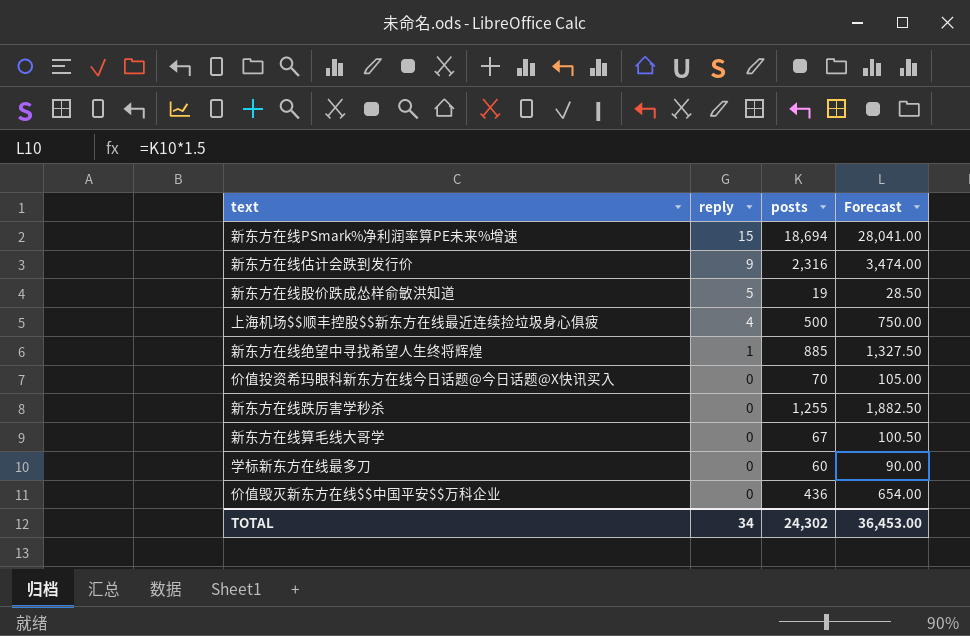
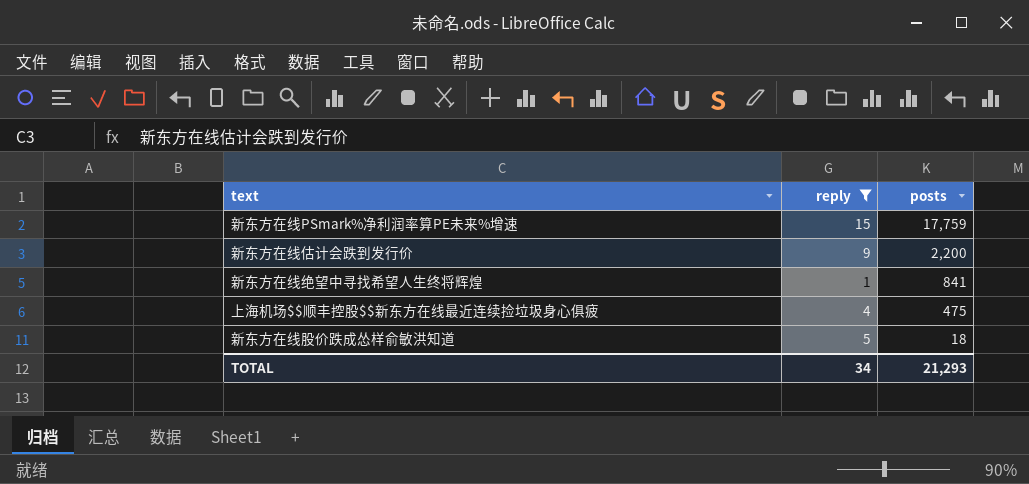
filter: none -> reply != 0
row order: reply descending -> posts descending
column Forecast | formula: [posts] * 1.5 -> none
新东方在线PSmark%净利润率算PE未来%增速 | posts: 18,694 -> 17,759
新东方在线估计会跌到发行价 | posts: 2,316 -> 2,200
新东方在线绝望中寻找希望人生终将辉煌 | posts: 885 -> 841
上海机场$$顺丰控股$$新东方在线最近连续捡垃圾身心俱疲 | posts: 500 -> 475
新东方在线股价跌成怂样俞敏洪知道 | posts: 19 -> 18
TOTAL | posts: 24,302 -> 21,293

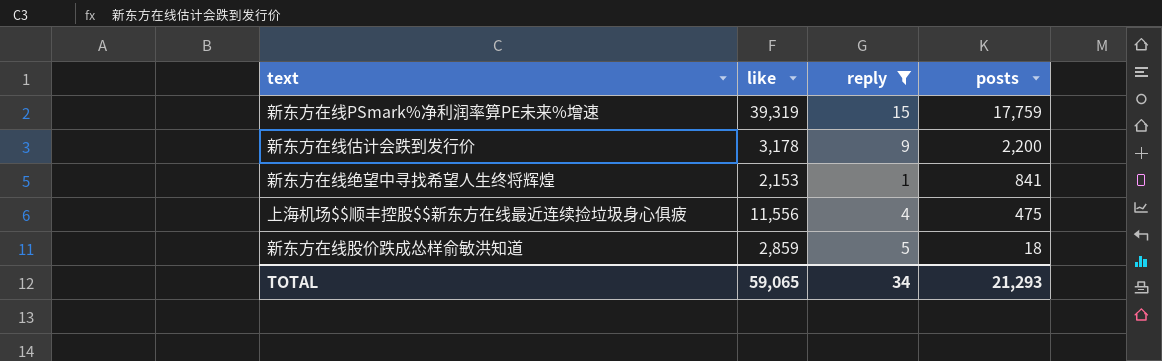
column like | position: none -> 2

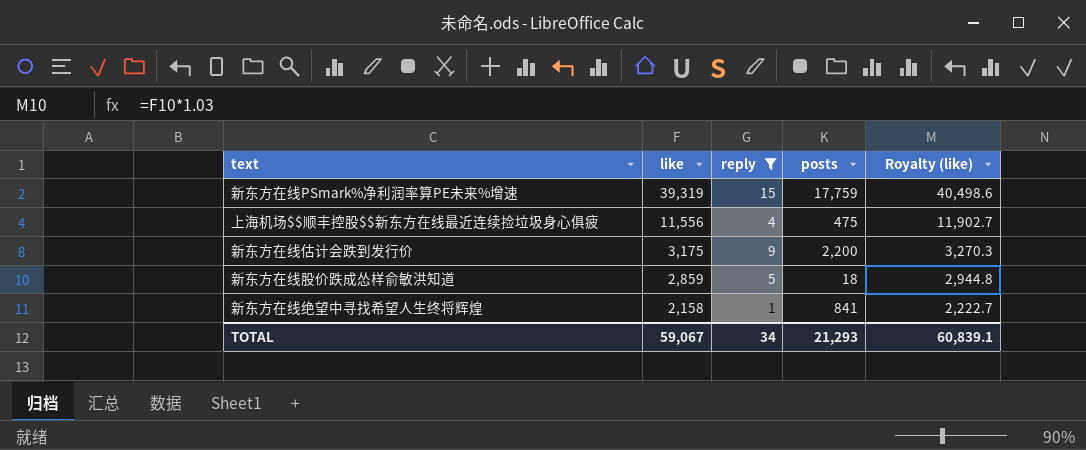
row order: posts descending -> like descending
column Royalty (like) | formula: none -> [like] * 1.03
新东方在线估计会跌到发行价 | like: 3,178 -> 3,175
新东方在线绝望中寻找希望人生终将辉煌 | like: 2,153 -> 2,158
TOTAL | like: 59,065 -> 59,067

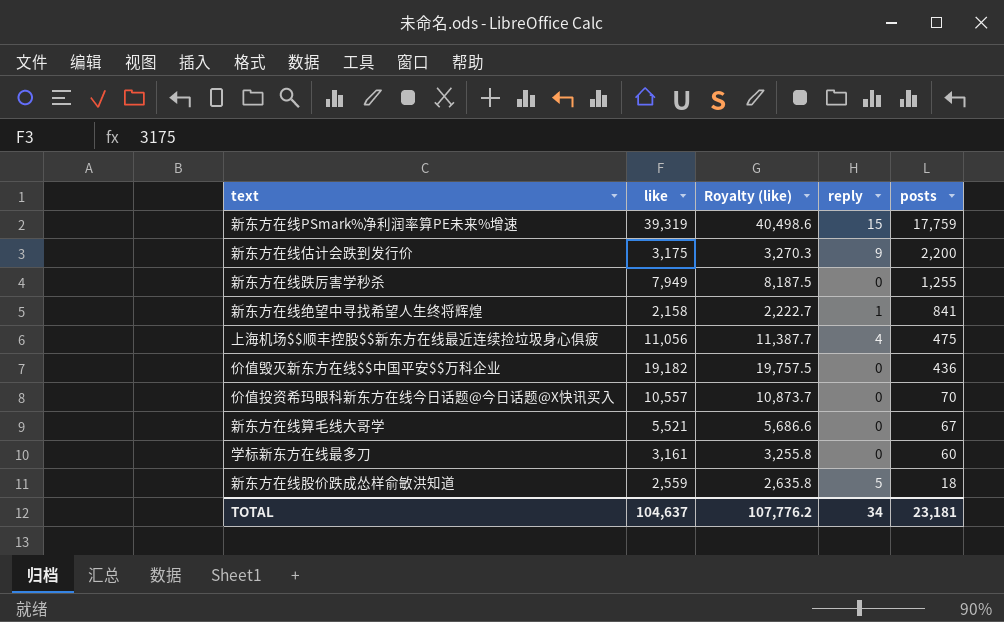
filter: reply != 0 -> none
row order: like descending -> posts descending
column Royalty (like) | position: 5 -> 3
上海机场$$顺丰控股$$新东方在线最近连续捡垃圾身心俱疲 | like: 11,556 -> 11,056
上海机场$$顺丰控股$$新东方在线最近连续捡垃圾身心俱疲 | Royalty (like): 11,902.7 -> 11,387.7
新东方在线股价跌成怂样俞敏洪知道 | like: 2,859 -> 2,559
新东方在线股价跌成怂样俞敏洪知道 | Royalty (like): 2,944.8 -> 2,635.8
TOTAL | like: 59,067 -> 104,637
TOTAL | Royalty (like): 60,839.1 -> 107,776.2
TOTAL | posts: 21,293 -> 23,181

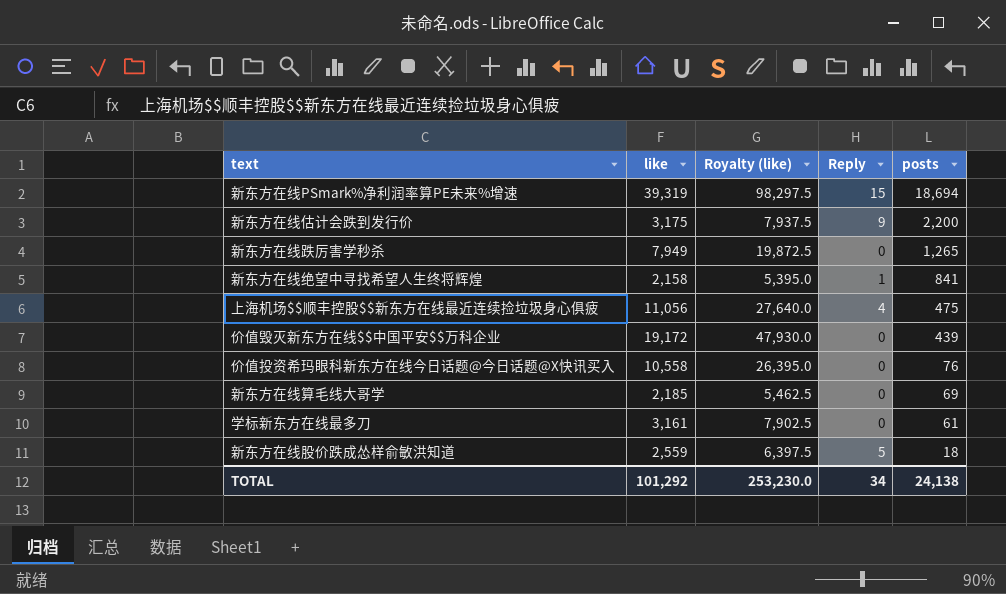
column Royalty (like) | formula: [like] * 1.03 -> [like] * 2.5
column name: reply -> Reply
新东方在线PSmark%净利润率算PE未来%增速 | posts: 17,759 -> 18,694
新东方在线跌厉害学秒杀 | posts: 1,255 -> 1,265
价值毁灭新东方在线$$中国平安$$万科企业 | like: 19,182 -> 19,172
价值毁灭新东方在线$$中国平安$$万科企业 | posts: 436 -> 439
价值投资希玛眼科新东方在线今日话题@今日话题@X快讯买入 | like: 10,557 -> 10,558
价值投资希玛眼科新东方在线今日话题@今日话题@X快讯买入 | posts: 70 -> 76
新东方在线算毛线大哥学 | like: 5,521 -> 2,185
新东方在线算毛线大哥学 | posts: 67 -> 69
学标新东方在线最多刀 | posts: 60 -> 61
TOTAL | like: 104,637 -> 101,292
TOTAL | Royalty (like): 107,776.2 -> 253,230.0
TOTAL | posts: 23,181 -> 24,138

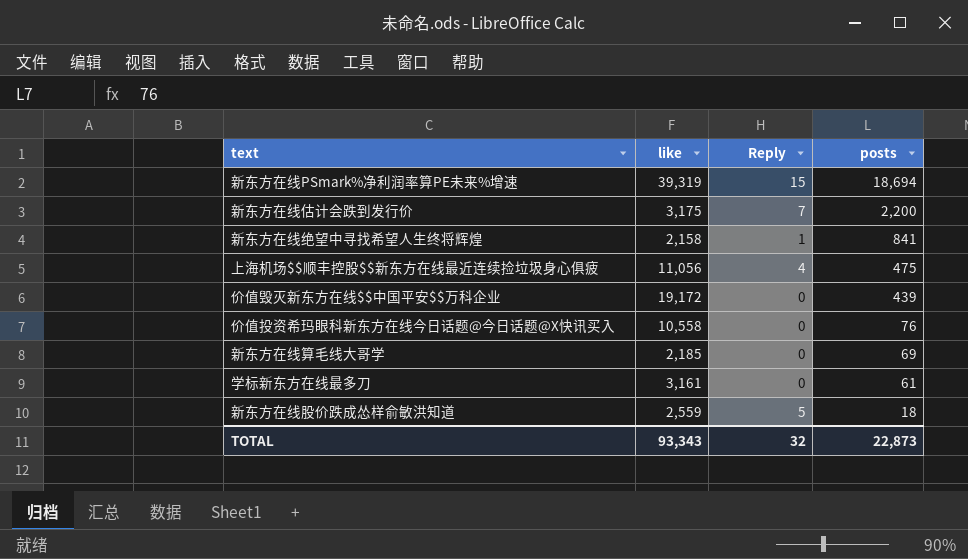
column Royalty (like) | formula: [like] * 2.5 -> none
row 新东方在线跌厉害学秒杀: 7,949 | 19,872.5 | 0 | 1,265 -> none
新东方在线估计会跌到发行价 | Reply: 9 -> 7
TOTAL | like: 101,292 -> 93,343
TOTAL | Reply: 34 -> 32
TOTAL | posts: 24,138 -> 22,873

